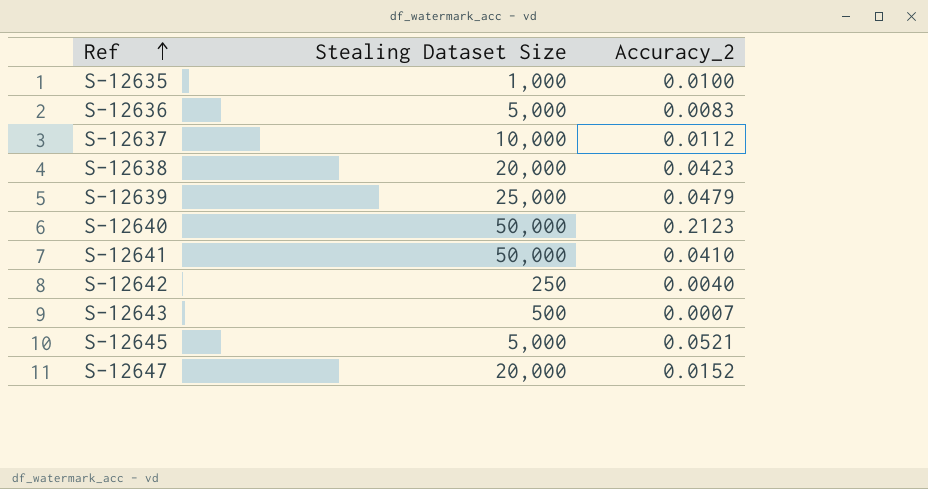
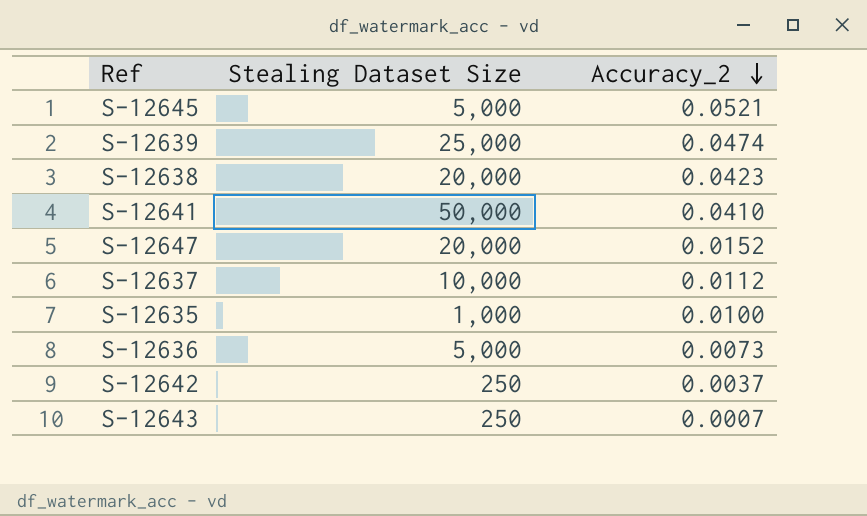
row order: Ref ascending -> Accuracy_2 descending
row S-12640: 50,000 | 0.2123 -> none
S-12639 | Accuracy_2: 0.0479 -> 0.0474
S-12636 | Accuracy_2: 0.0083 -> 0.0073
S-12642 | Accuracy_2: 0.0040 -> 0.0037
S-12643 | Stealing Dataset Size: 500 -> 250

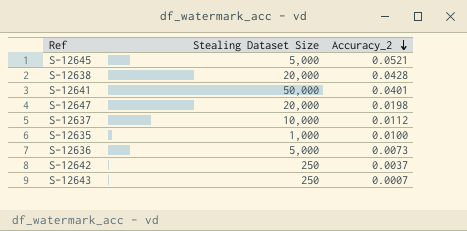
row S-12639: 25,000 | 0.0474 -> none
S-12638 | Accuracy_2: 0.0423 -> 0.0428
S-12641 | Accuracy_2: 0.0410 -> 0.0401
S-12647 | Accuracy_2: 0.0152 -> 0.0198

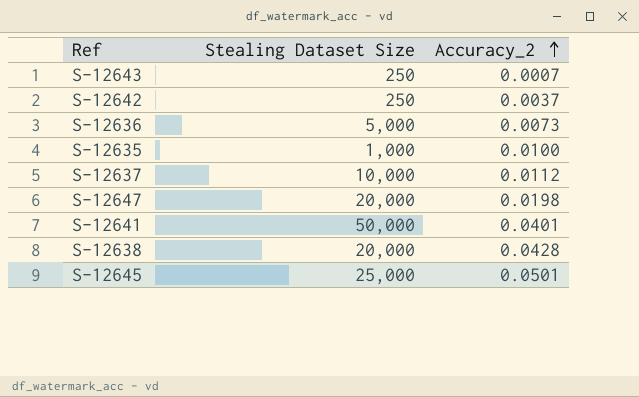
row order: Accuracy_2 descending -> Accuracy_2 ascending
S-12645 | Stealing Dataset Size: 5,000 -> 25,000
S-12645 | Accuracy_2: 0.0521 -> 0.0501

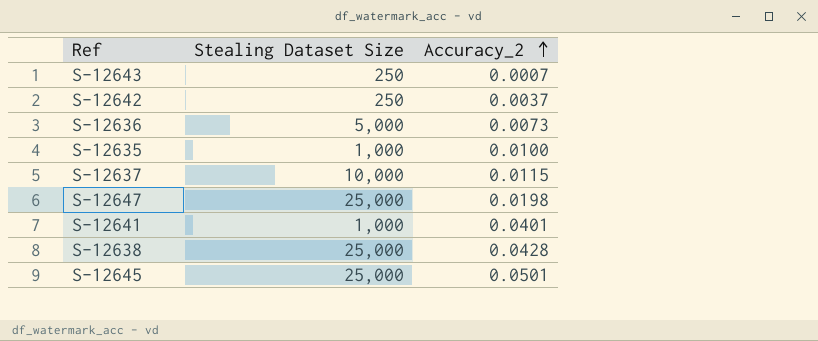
S-12637 | Accuracy_2: 0.0112 -> 0.0115
S-12647 | Stealing Dataset Size: 20,000 -> 25,000
S-12641 | Stealing Dataset Size: 50,000 -> 1,000
S-12638 | Stealing Dataset Size: 20,000 -> 25,000

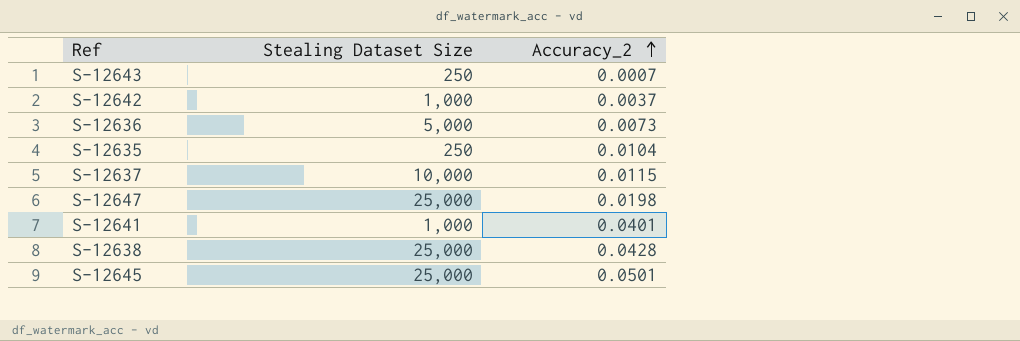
S-12642 | Stealing Dataset Size: 250 -> 1,000
S-12635 | Stealing Dataset Size: 1,000 -> 250
S-12635 | Accuracy_2: 0.0100 -> 0.0104

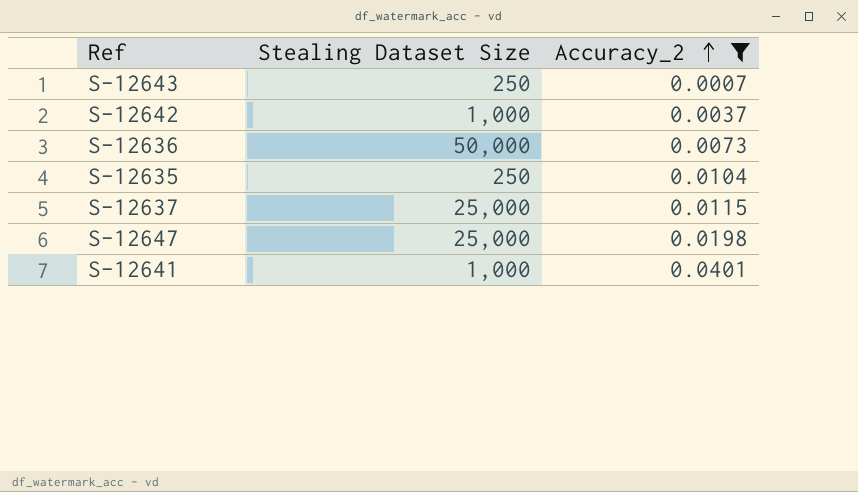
filter: none -> Accuracy_2 <= 0.0401
S-12636 | Stealing Dataset Size: 5,000 -> 50,000
S-12637 | Stealing Dataset Size: 10,000 -> 25,000

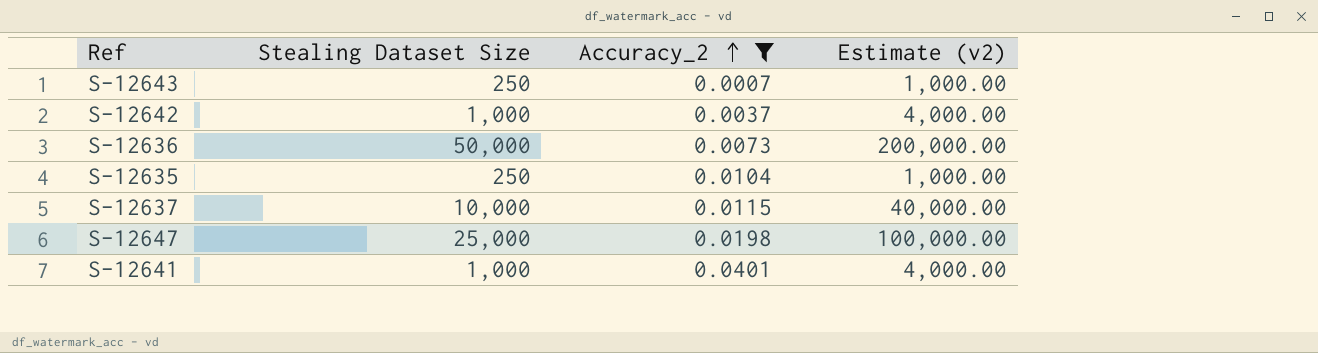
column Estimate (v2) | formula: none -> [Stealing Dataset Size] * 4
S-12637 | Stealing Dataset Size: 25,000 -> 10,000

